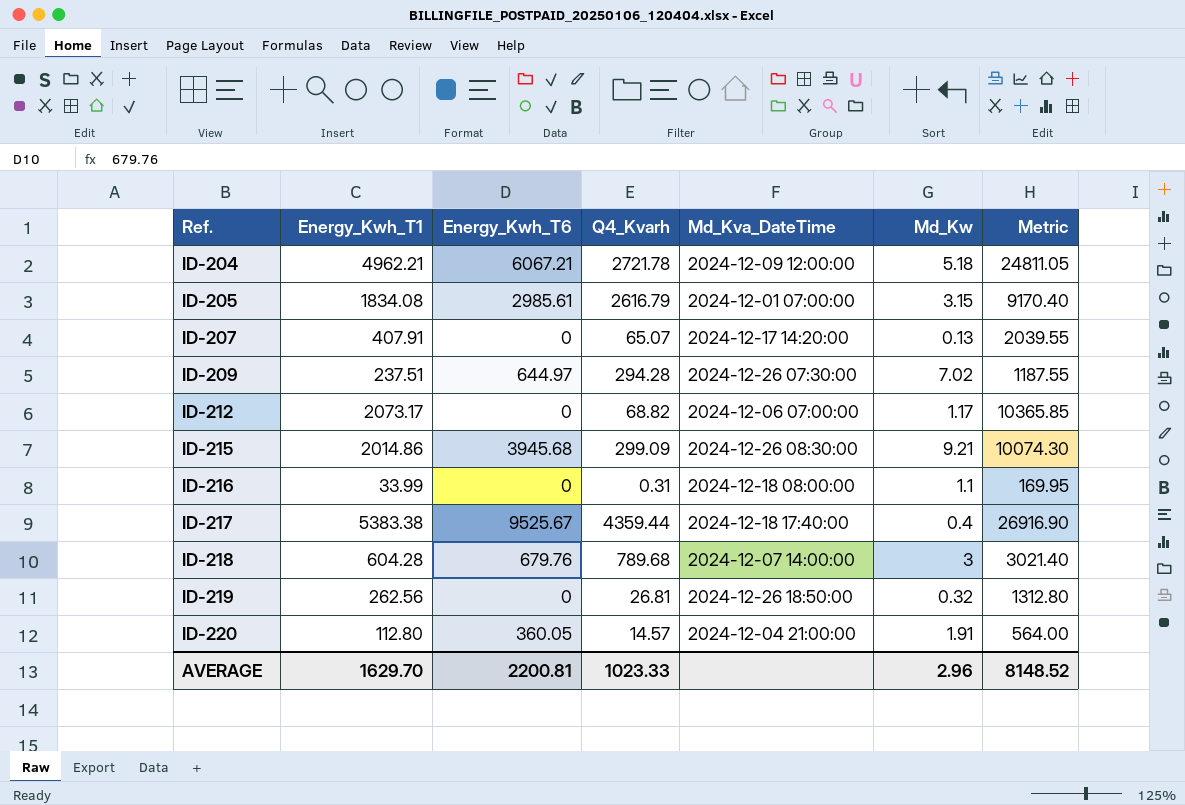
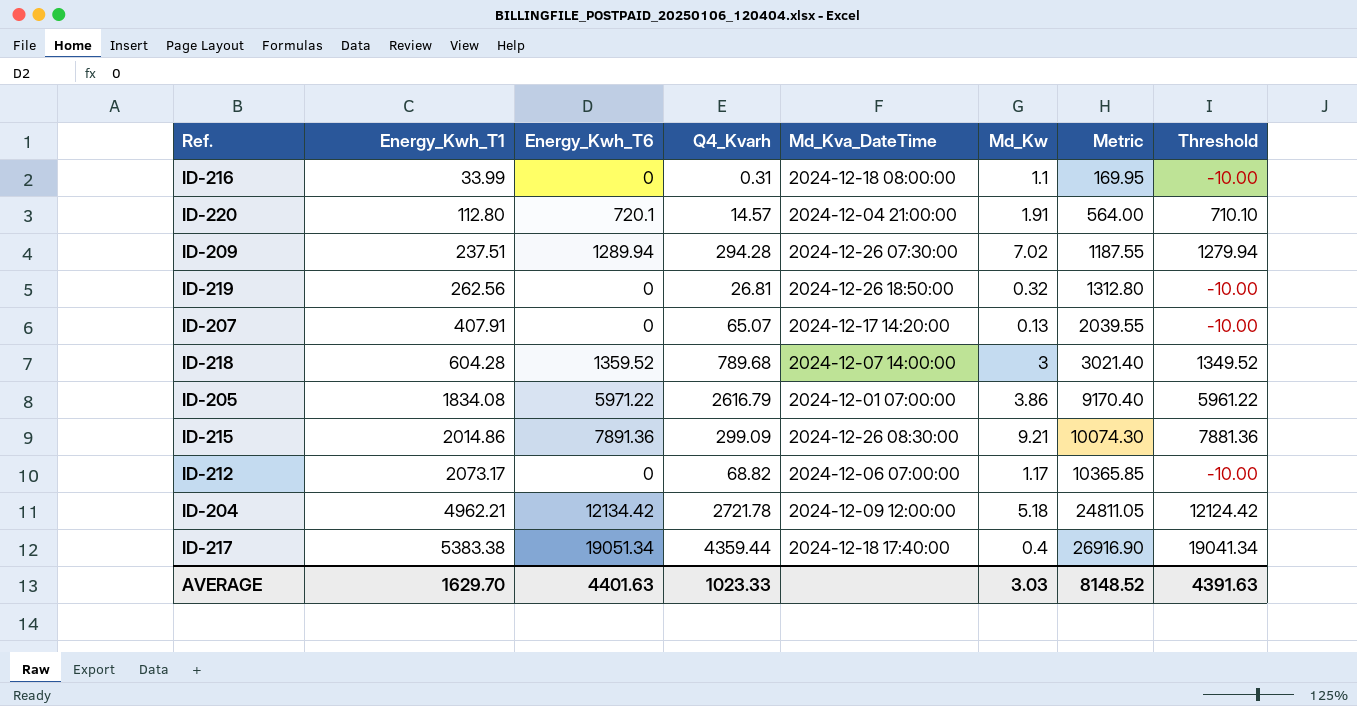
row order: Ref. ascending -> Energy_Kwh_T1 ascending
column Threshold | formula: none -> [Energy_Kwh_T6] - 10
ID-220 | Energy_Kwh_T6: 360.05 -> 720.1
ID-209 | Energy_Kwh_T6: 644.97 -> 1289.94
ID-218 | Energy_Kwh_T6: 679.76 -> 1359.52
ID-205 | Energy_Kwh_T6: 2985.61 -> 5971.22
ID-205 | Md_Kw: 3.15 -> 3.86
ID-215 | Energy_Kwh_T6: 3945.68 -> 7891.36
ID-204 | Energy_Kwh_T6: 6067.21 -> 12134.42
ID-217 | Energy_Kwh_T6: 9525.67 -> 19051.34
AVERAGE | Energy_Kwh_T6: 2200.81 -> 4401.63
AVERAGE | Md_Kw: 2.96 -> 3.03

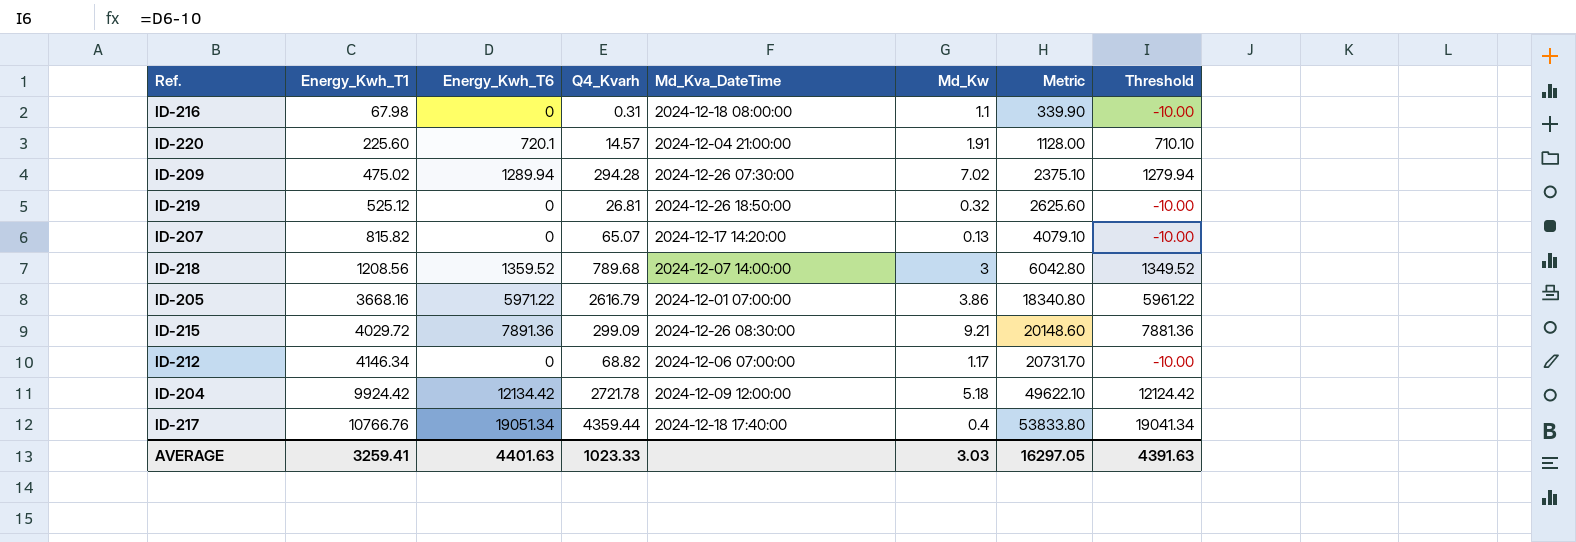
ID-216 | Energy_Kwh_T1: 33.99 -> 67.98
ID-216 | Metric: 169.95 -> 339.90
ID-220 | Energy_Kwh_T1: 112.80 -> 225.60
ID-220 | Metric: 564.00 -> 1128.00
ID-209 | Energy_Kwh_T1: 237.51 -> 475.02
ID-209 | Metric: 1187.55 -> 2375.10
ID-219 | Energy_Kwh_T1: 262.56 -> 525.12
ID-219 | Metric: 1312.80 -> 2625.60
ID-207 | Energy_Kwh_T1: 407.91 -> 815.82
ID-207 | Metric: 2039.55 -> 4079.10
ID-218 | Energy_Kwh_T1: 604.28 -> 1208.56
ID-218 | Metric: 3021.40 -> 6042.80
ID-205 | Energy_Kwh_T1: 1834.08 -> 3668.16
ID-205 | Metric: 9170.40 -> 18340.80
ID-215 | Energy_Kwh_T1: 2014.86 -> 4029.72
ID-215 | Metric: 10074.30 -> 20148.60
ID-212 | Energy_Kwh_T1: 2073.17 -> 4146.34
ID-212 | Metric: 10365.85 -> 20731.70
ID-204 | Energy_Kwh_T1: 4962.21 -> 9924.42
ID-204 | Metric: 24811.05 -> 49622.10
ID-217 | Energy_Kwh_T1: 5383.38 -> 10766.76
ID-217 | Metric: 26916.90 -> 53833.80
AVERAGE | Energy_Kwh_T1: 1629.70 -> 3259.41
AVERAGE | Metric: 8148.52 -> 16297.05

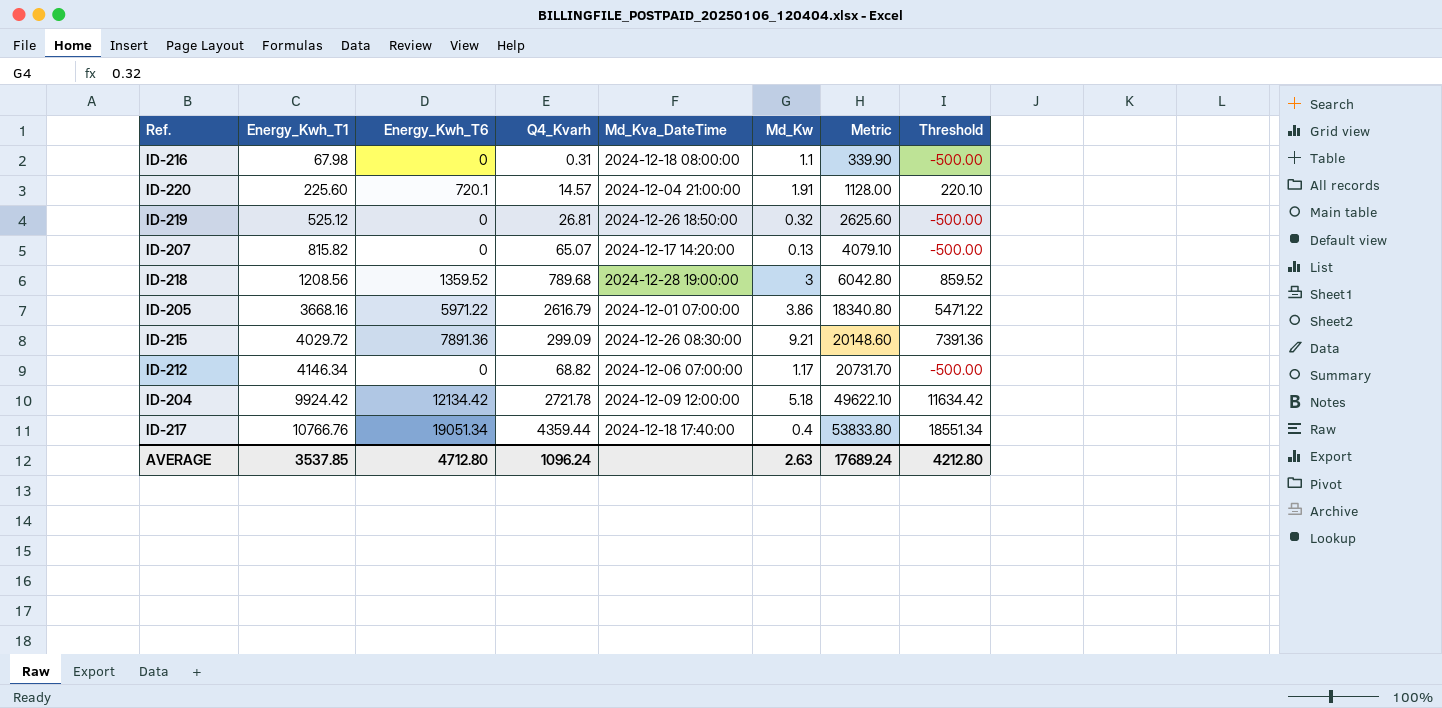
column Threshold | formula: [Energy_Kwh_T6] - 10 -> [Energy_Kwh_T6] - 500
row ID-209: 475.02 | 1289.94 | 294.28 | 2024-12-26 07:30:00 | 7.02 | 2375.10 | 1279.94 -> none
ID-218 | Md_Kva_DateTime: 2024-12-07 14:00:00 -> 2024-12-28 19:00:00
AVERAGE | Energy_Kwh_T1: 3259.41 -> 3537.85
AVERAGE | Energy_Kwh_T6: 4401.63 -> 4712.80
AVERAGE | Q4_Kvarh: 1023.33 -> 1096.24
AVERAGE | Md_Kw: 3.03 -> 2.63
AVERAGE | Metric: 16297.05 -> 17689.24
AVERAGE | Threshold: 4391.63 -> 4212.80

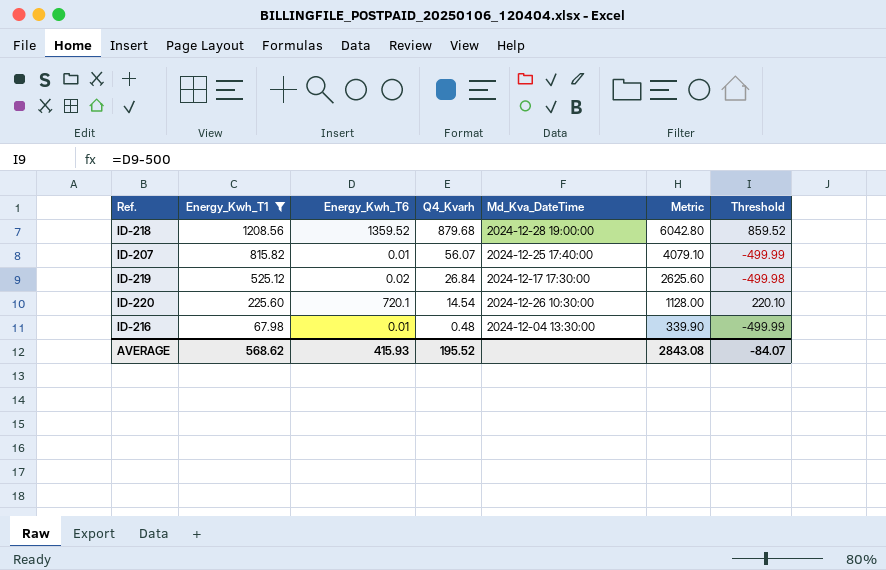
filter: none -> Energy_Kwh_T1 <= 1208.56
row order: Energy_Kwh_T1 ascending -> Energy_Kwh_T1 descending
column Md_Kw | position: 6 -> none
ID-218 | Q4_Kvarh: 789.68 -> 879.68
ID-207 | Energy_Kwh_T6: 0 -> 0.01
ID-207 | Q4_Kvarh: 65.07 -> 56.07
ID-207 | Md_Kva_DateTime: 2024-12-17 14:20:00 -> 2024-12-25 17:40:00
ID-207 | Threshold: -500.00 -> -499.99
ID-219 | Energy_Kwh_T6: 0 -> 0.02
ID-219 | Q4_Kvarh: 26.81 -> 26.84
ID-219 | Md_Kva_DateTime: 2024-12-26 18:50:00 -> 2024-12-17 17:30:00
ID-219 | Threshold: -500.00 -> -499.98
ID-220 | Q4_Kvarh: 14.57 -> 14.54
ID-220 | Md_Kva_DateTime: 2024-12-04 21:00:00 -> 2024-12-26 10:30:00
ID-216 | Energy_Kwh_T6: 0 -> 0.01
ID-216 | Q4_Kvarh: 0.31 -> 0.48
ID-216 | Md_Kva_DateTime: 2024-12-18 08:00:00 -> 2024-12-04 13:30:00
ID-216 | Threshold: -500.00 -> -499.99
AVERAGE | Energy_Kwh_T1: 3537.85 -> 568.62
AVERAGE | Energy_Kwh_T6: 4712.80 -> 415.93
AVERAGE | Q4_Kvarh: 1096.24 -> 195.52
AVERAGE | Metric: 17689.24 -> 2843.08
AVERAGE | Threshold: 4212.80 -> -84.07

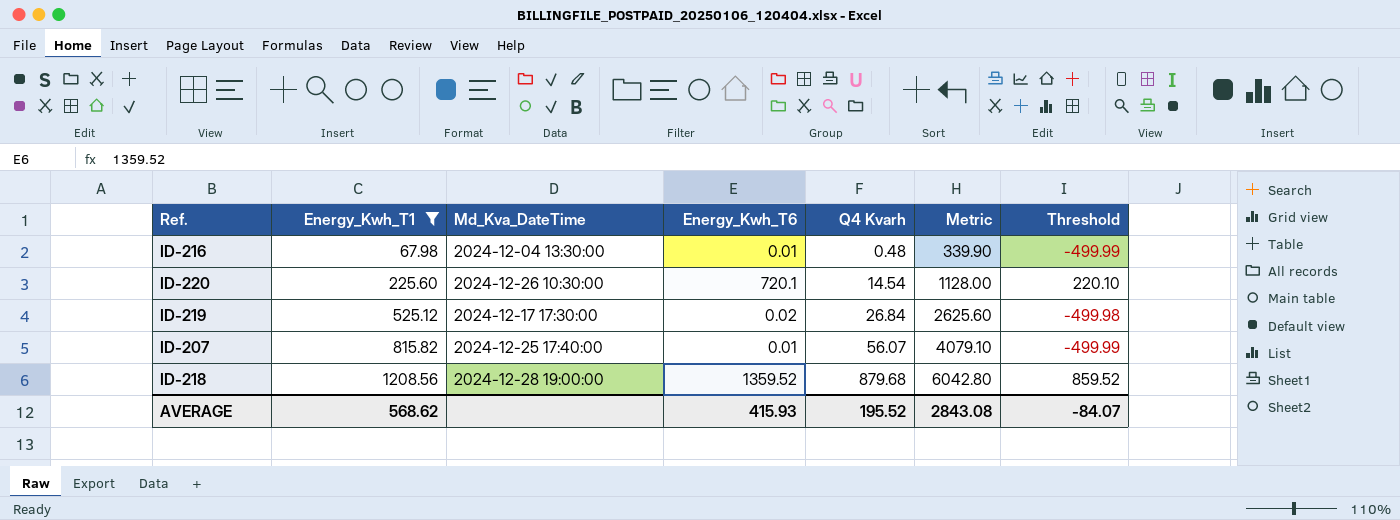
row order: Energy_Kwh_T1 descending -> Energy_Kwh_T1 ascending
column Md_Kva_DateTime | position: 5 -> 3
column name: Q4_Kvarh -> Q4 Kvarh

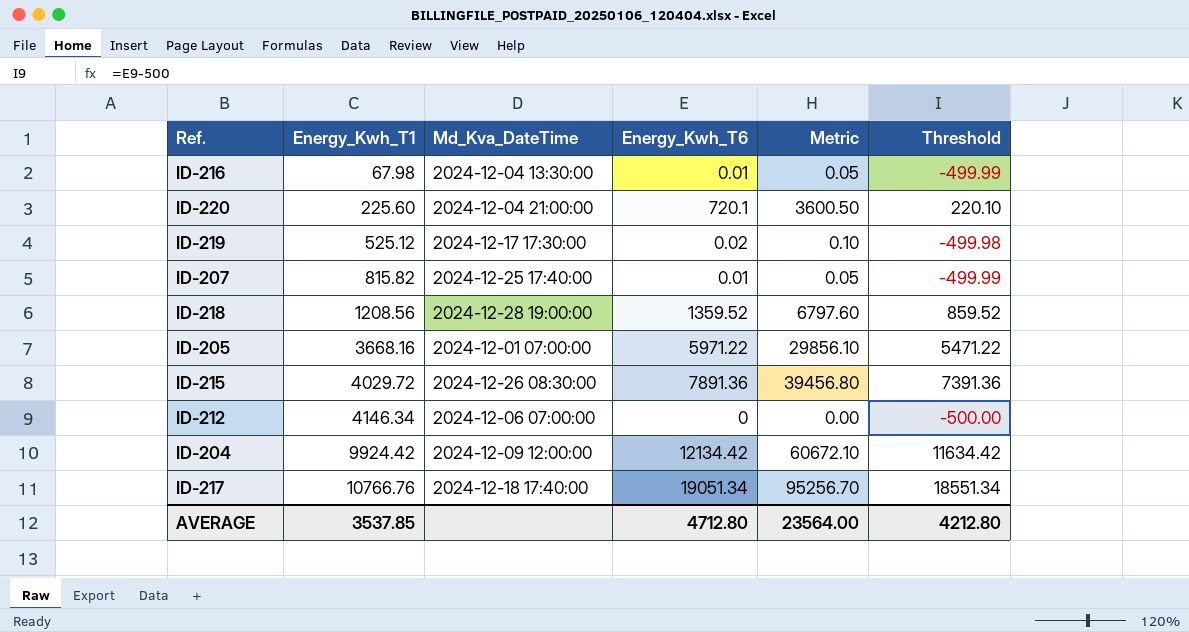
filter: Energy_Kwh_T1 <= 1208.56 -> none
column Q4 Kvarh | position: 5 -> none
column Metric | formula: [Energy_Kwh_T1] * 5 -> [Energy_Kwh_T6] * 5
ID-220 | Md_Kva_DateTime: 2024-12-26 10:30:00 -> 2024-12-04 21:00:00
AVERAGE | Energy_Kwh_T1: 568.62 -> 3537.85
AVERAGE | Energy_Kwh_T6: 415.93 -> 4712.80
AVERAGE | Metric: 2843.08 -> 23564.00
AVERAGE | Threshold: -84.07 -> 4212.80

